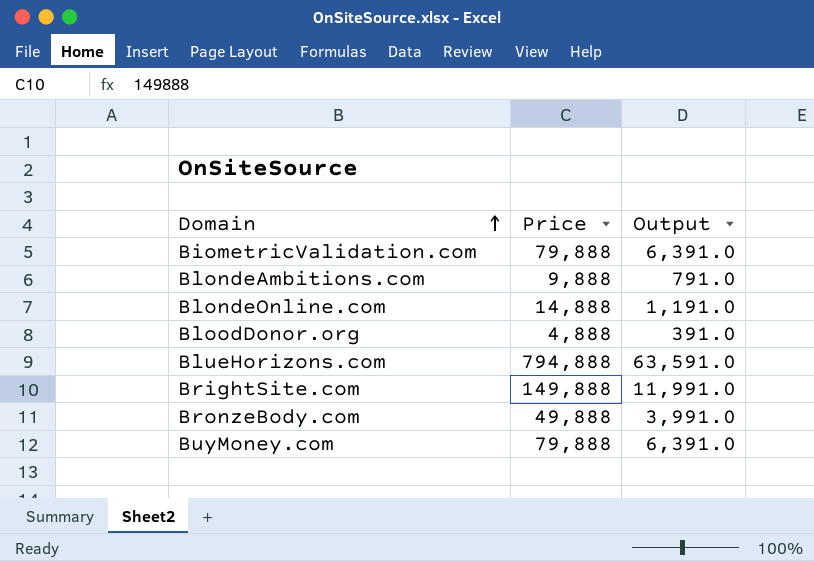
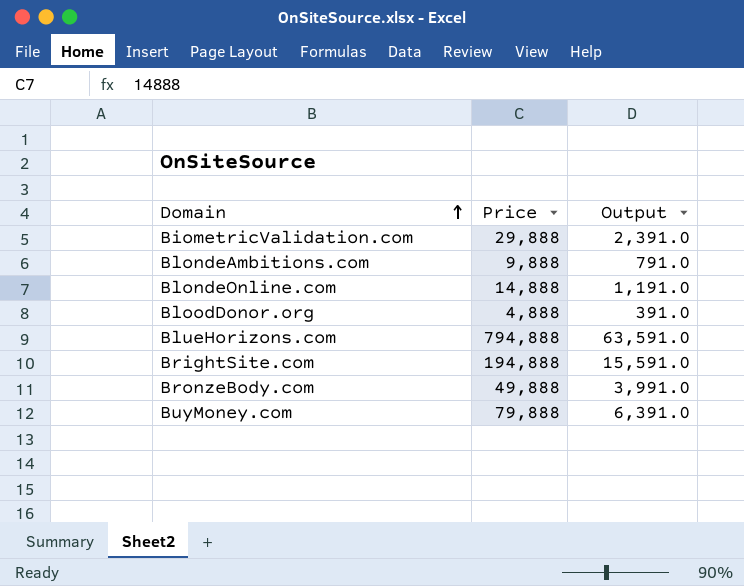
BiometricValidation.com | Price: 79,888 -> 29,888
BiometricValidation.com | Output: 6,391.0 -> 2,391.0
BrightSite.com | Price: 149,888 -> 194,888
BrightSite.com | Output: 11,991.0 -> 15,591.0

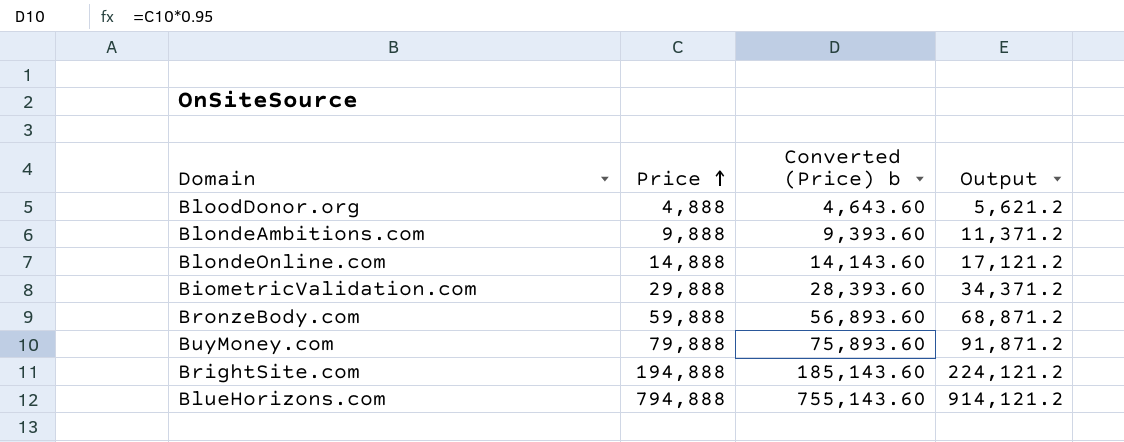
row order: Domain ascending -> Price ascending
column Converted (Price) b | formula: none -> [Price] * 0.95
column Output | formula: [Price] * 0.08 -> [Price] * 1.15
BronzeBody.com | Price: 49,888 -> 59,888

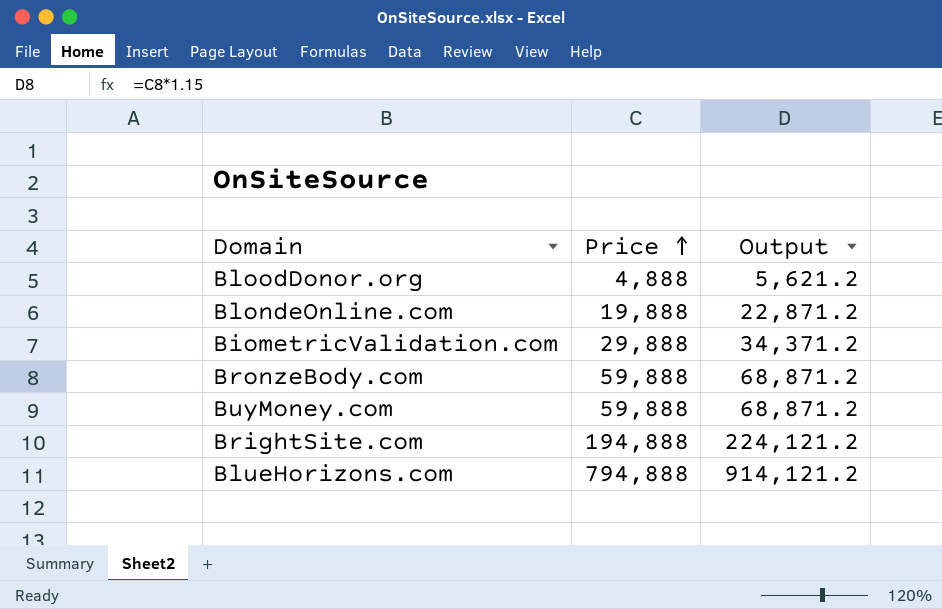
column Converted (Price) b | formula: [Price] * 0.95 -> none
row BlondeAmbitions.com: 9,888 | 9,393.60 | 11,371.2 -> none
BlondeOnline.com | Price: 14,888 -> 19,888
BlondeOnline.com | Output: 17,121.2 -> 22,871.2
BuyMoney.com | Price: 79,888 -> 59,888
BuyMoney.com | Output: 91,871.2 -> 68,871.2

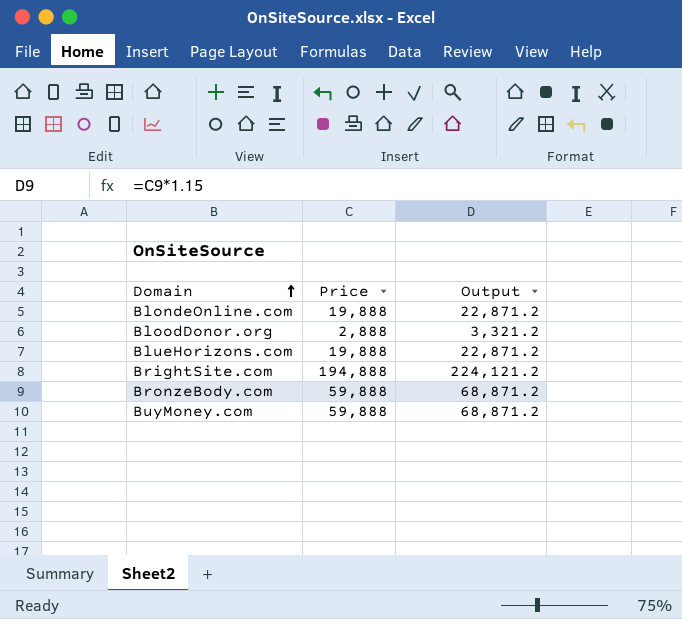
row order: Price ascending -> Domain ascending
row BiometricValidation.com: 29,888 | 34,371.2 -> none
BloodDonor.org | Price: 4,888 -> 2,888
BloodDonor.org | Output: 5,621.2 -> 3,321.2
BlueHorizons.com | Price: 794,888 -> 19,888
BlueHorizons.com | Output: 914,121.2 -> 22,871.2

